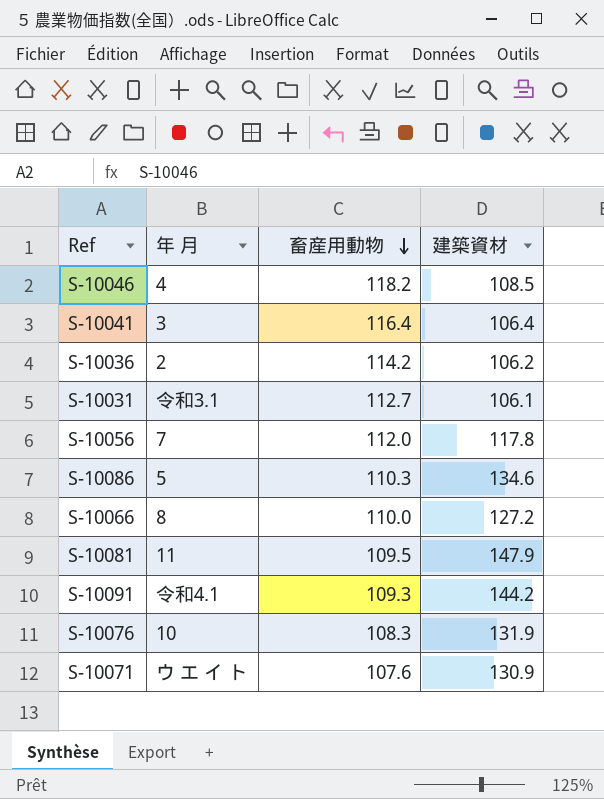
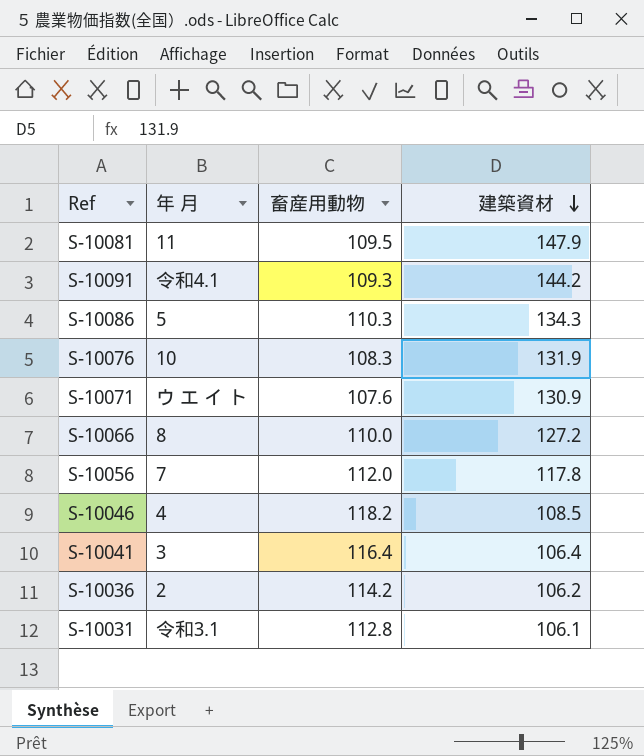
row order: 畜産用動物 descending -> 建築資材 descending
S-10086 | 建築資材: 134.6 -> 134.3
S-10031 | 畜産用動物: 112.7 -> 112.8

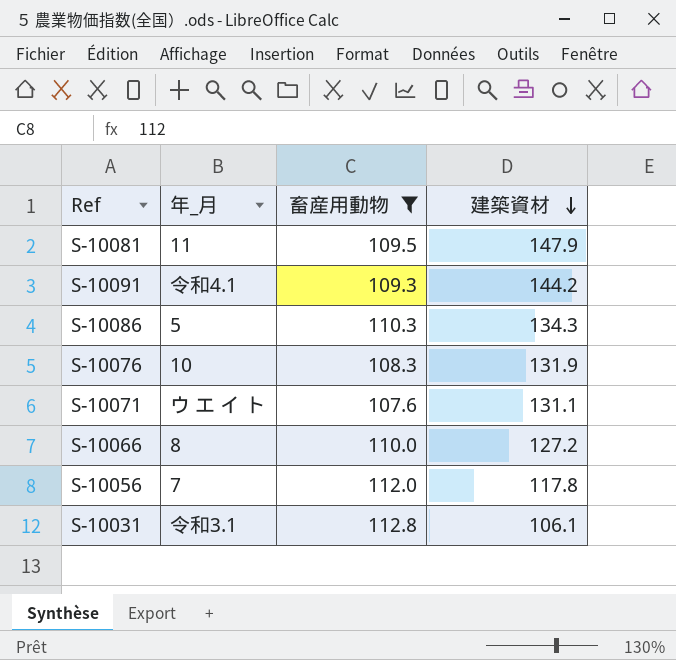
filter: none -> 畜産用動物 <= 112.8
column name: 年 月 -> 年_月
S-10071 | 建築資材: 130.9 -> 131.1

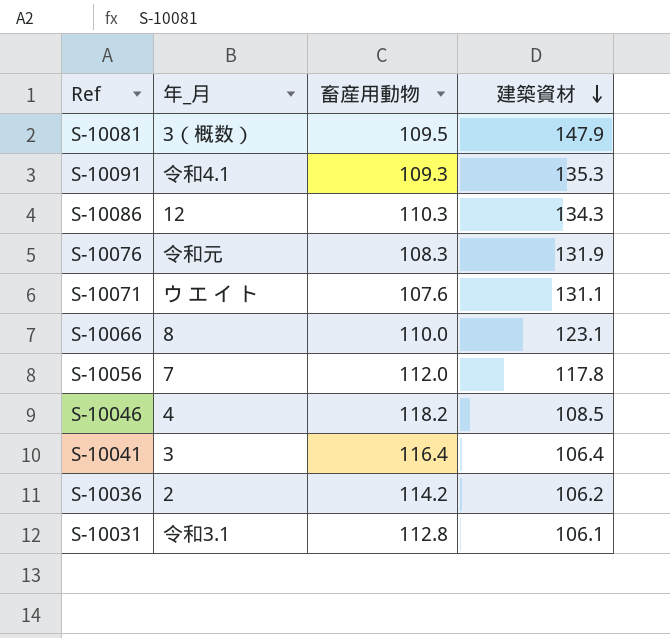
filter: 畜産用動物 <= 112.8 -> none
S-10081 | 年_月: 11 -> 3（概数）
S-10091 | 建築資材: 144.2 -> 135.3
S-10086 | 年_月: 5 -> 12
S-10076 | 年_月: 10 -> 令和元
S-10066 | 建築資材: 127.2 -> 123.1

